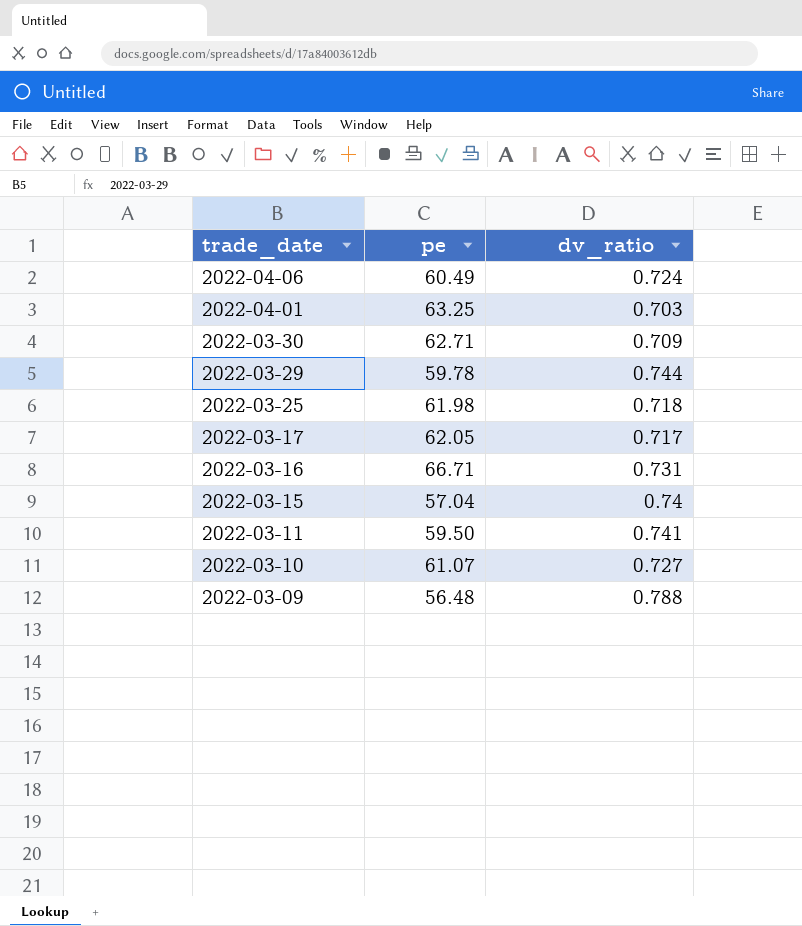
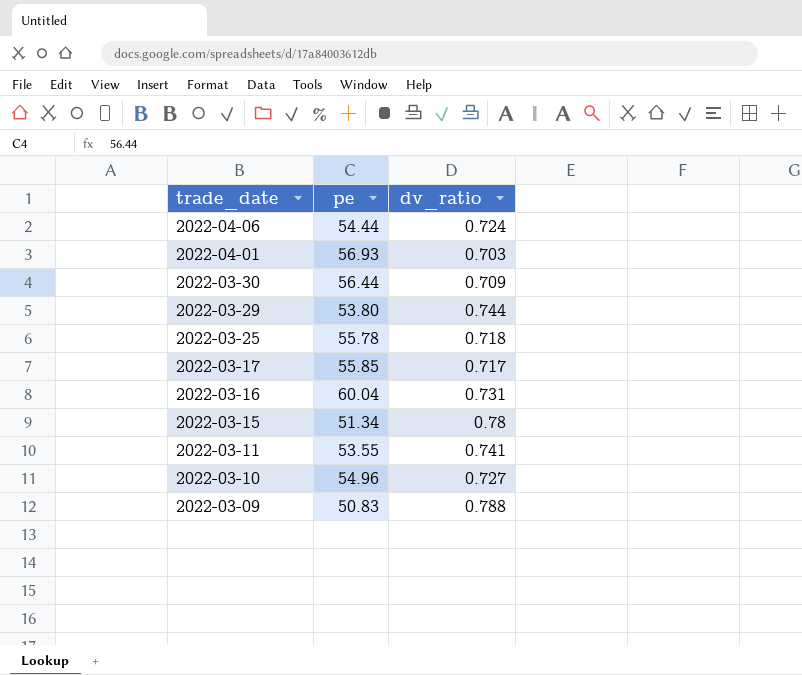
2022-04-06 | pe: 60.49 -> 54.44
2022-04-01 | pe: 63.25 -> 56.93
2022-03-30 | pe: 62.71 -> 56.44
2022-03-29 | pe: 59.78 -> 53.80
2022-03-25 | pe: 61.98 -> 55.78
2022-03-17 | pe: 62.05 -> 55.85
2022-03-16 | pe: 66.71 -> 60.04
2022-03-15 | pe: 57.04 -> 51.34
2022-03-15 | dv_ratio: 0.74 -> 0.78
2022-03-11 | pe: 59.50 -> 53.55
2022-03-10 | pe: 61.07 -> 54.96
2022-03-09 | pe: 56.48 -> 50.83

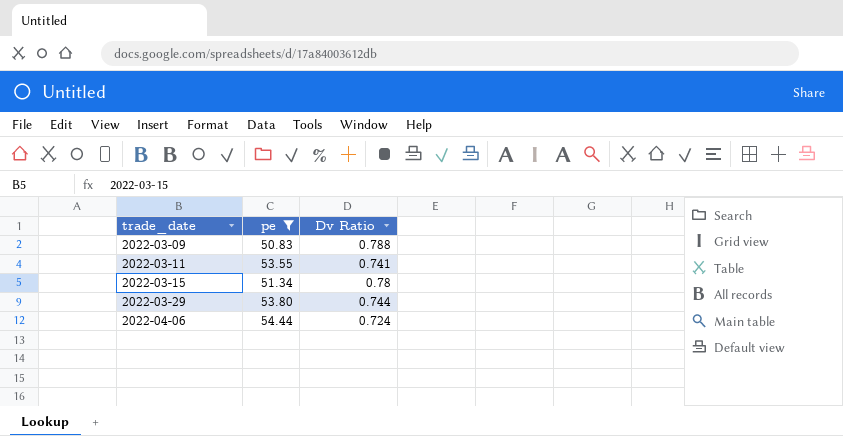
filter: none -> pe <= 54.44
row order: trade_date descending -> trade_date ascending
column name: dv_ratio -> Dv Ratio

